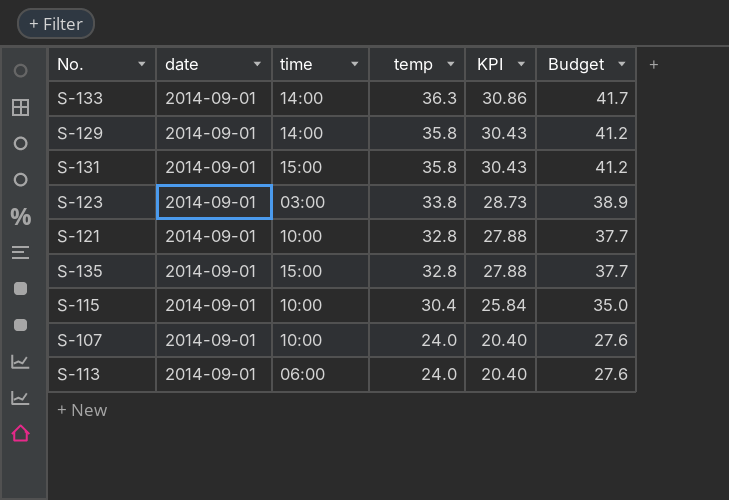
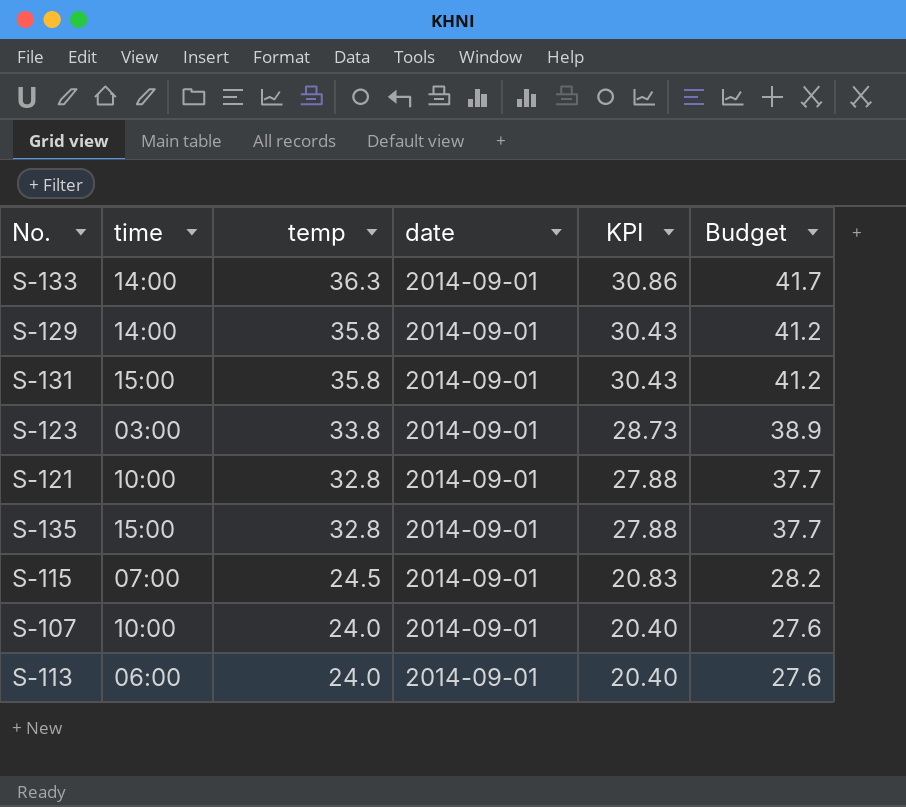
column date | position: 2 -> 4
S-115 | time: 10:00 -> 07:00
S-115 | temp: 30.4 -> 24.5
S-115 | KPI: 25.84 -> 20.83
S-115 | Budget: 35.0 -> 28.2

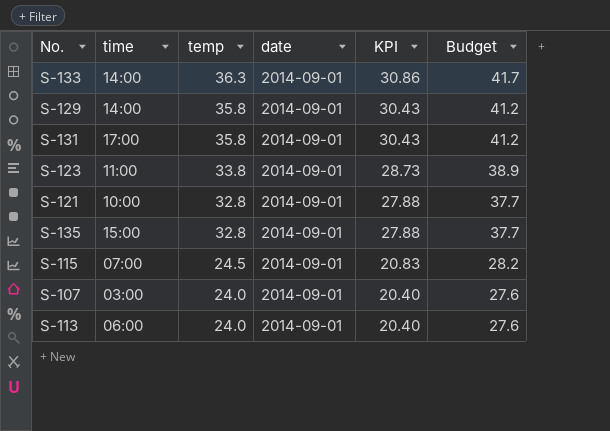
S-131 | time: 15:00 -> 17:00
S-123 | time: 03:00 -> 11:00
S-107 | time: 10:00 -> 03:00

